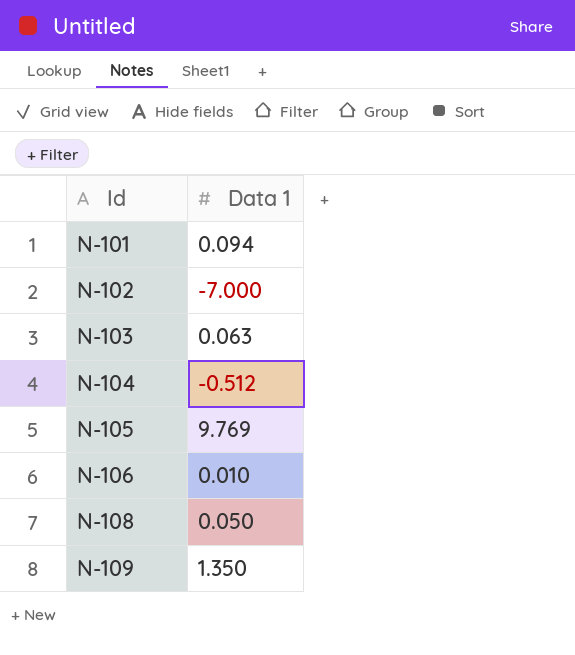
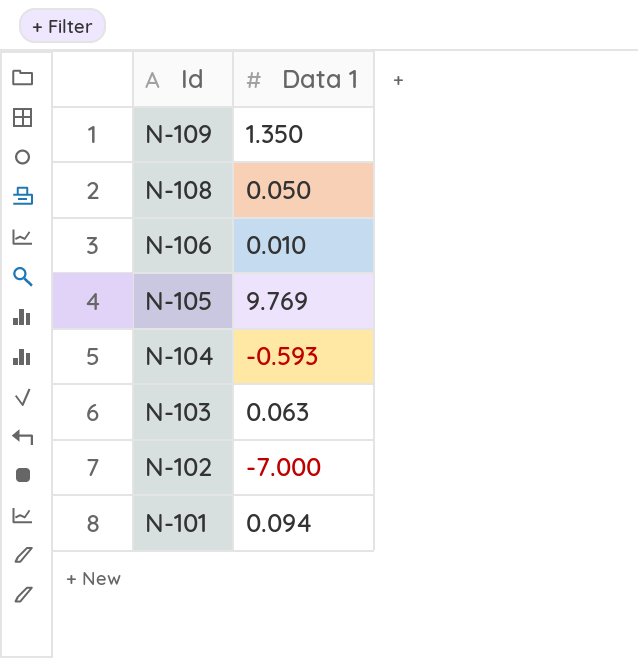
row order: Id ascending -> Id descending
N-104 | Data 1: -0.512 -> -0.593

